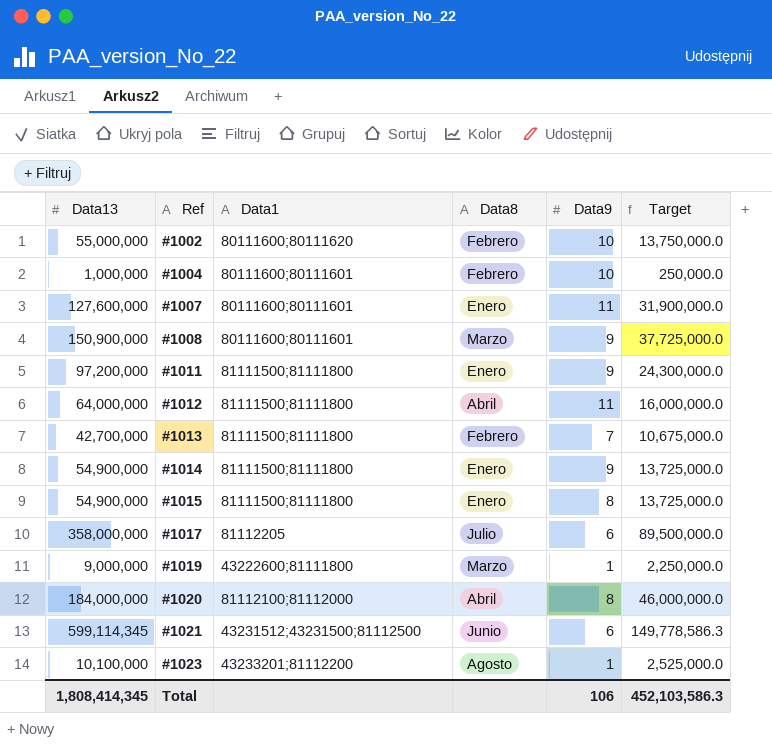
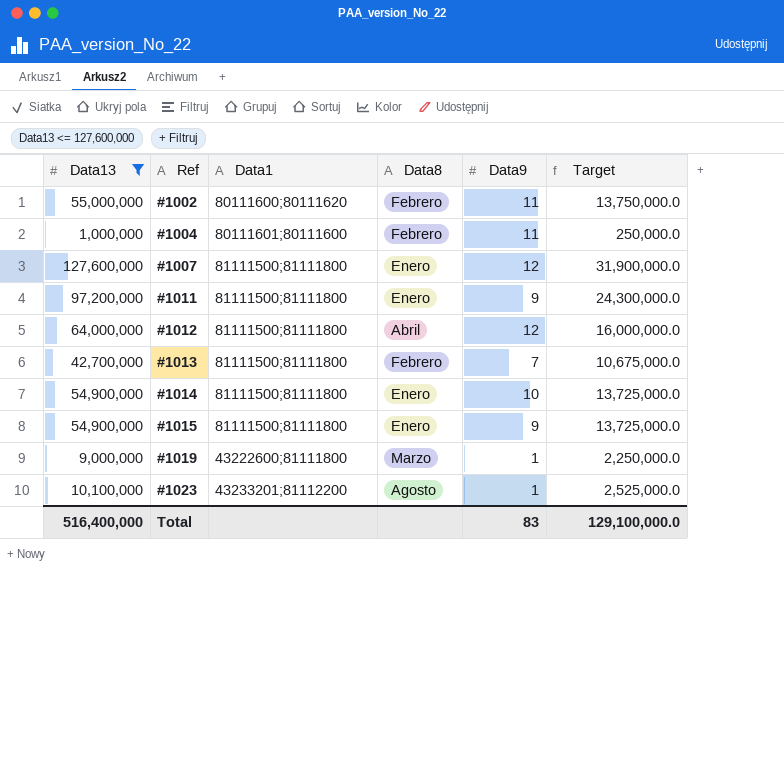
filter: none -> Data13 <= 127,600,000
#1002 | Data9: 10 -> 11
#1004 | Data1: 80111600;80111601 -> 80111601;80111600
#1004 | Data9: 10 -> 11
#1007 | Data1: 80111600;80111601 -> 81111500;81111800
#1007 | Data9: 11 -> 12
#1012 | Data9: 11 -> 12
#1014 | Data9: 9 -> 10
#1015 | Data9: 8 -> 9
Total | Data13: 1,808,414,345 -> 516,400,000
Total | Data9: 106 -> 83
Total | Target: 452,103,586.3 -> 129,100,000.0

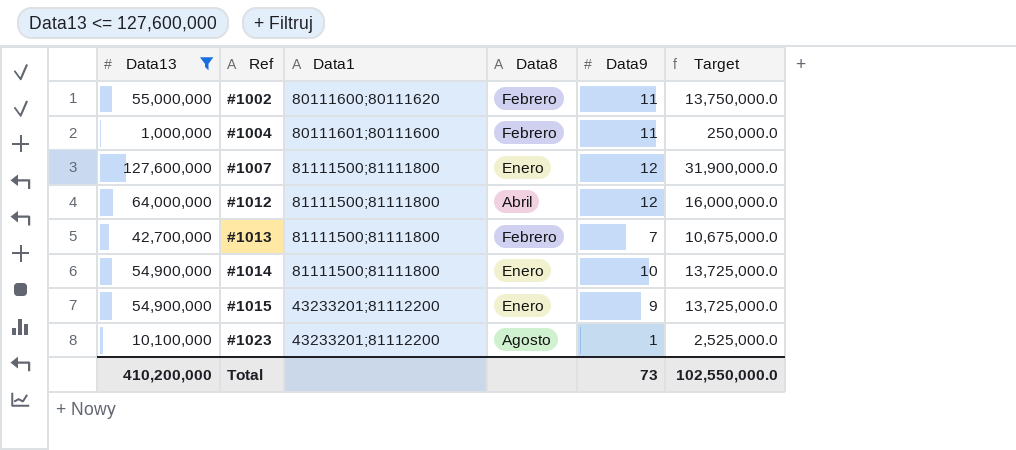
row #1011: 97,200,000 | 81111500;81111800 | Enero | 9 | 24,300,000.0 -> none
row #1019: 9,000,000 | 43222600;81111800 | Marzo | 1 | 2,250,000.0 -> none
#1015 | Data1: 81111500;81111800 -> 43233201;81112200
Total | Data13: 516,400,000 -> 410,200,000
Total | Data9: 83 -> 73
Total | Target: 129,100,000.0 -> 102,550,000.0

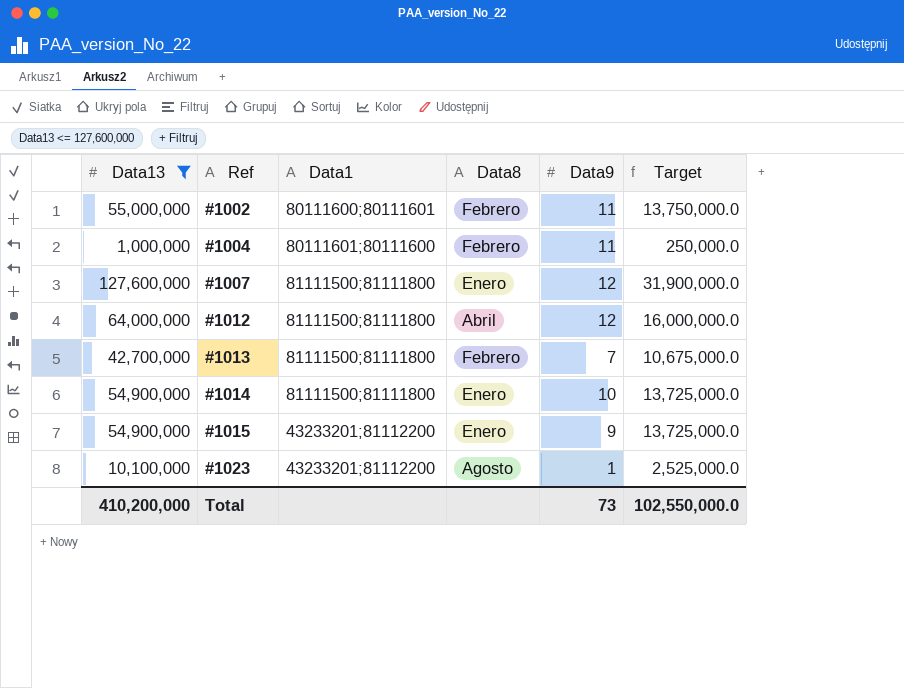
#1002 | Data1: 80111600;80111620 -> 80111600;80111601

